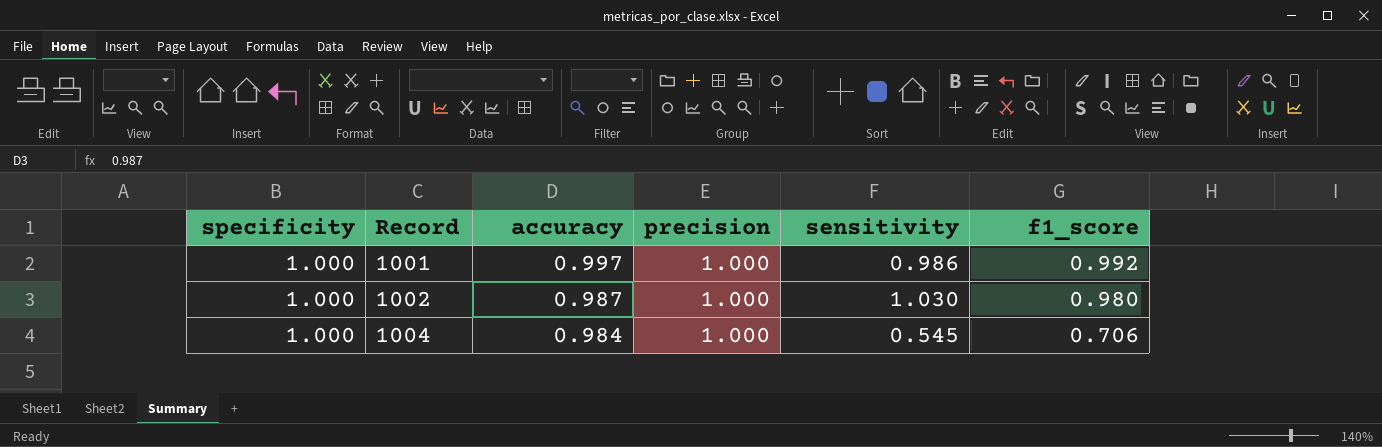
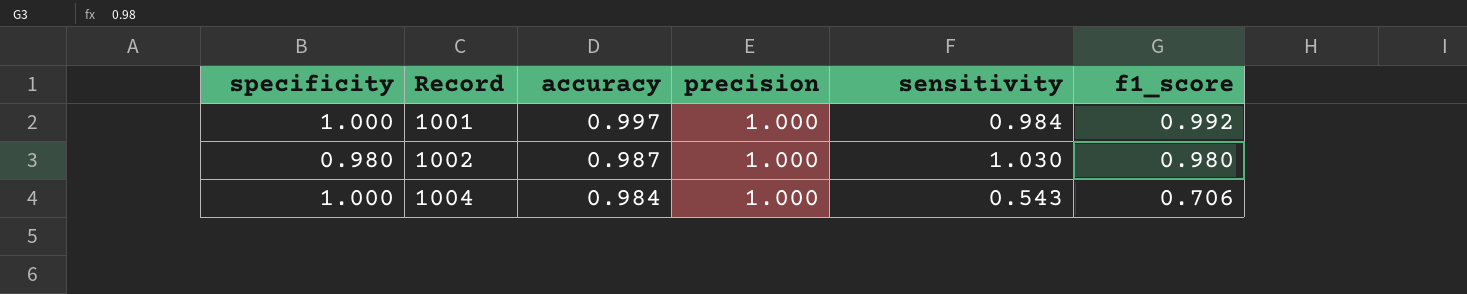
1001 | sensitivity: 0.986 -> 0.984
1002 | specificity: 1.000 -> 0.980
1004 | sensitivity: 0.545 -> 0.543

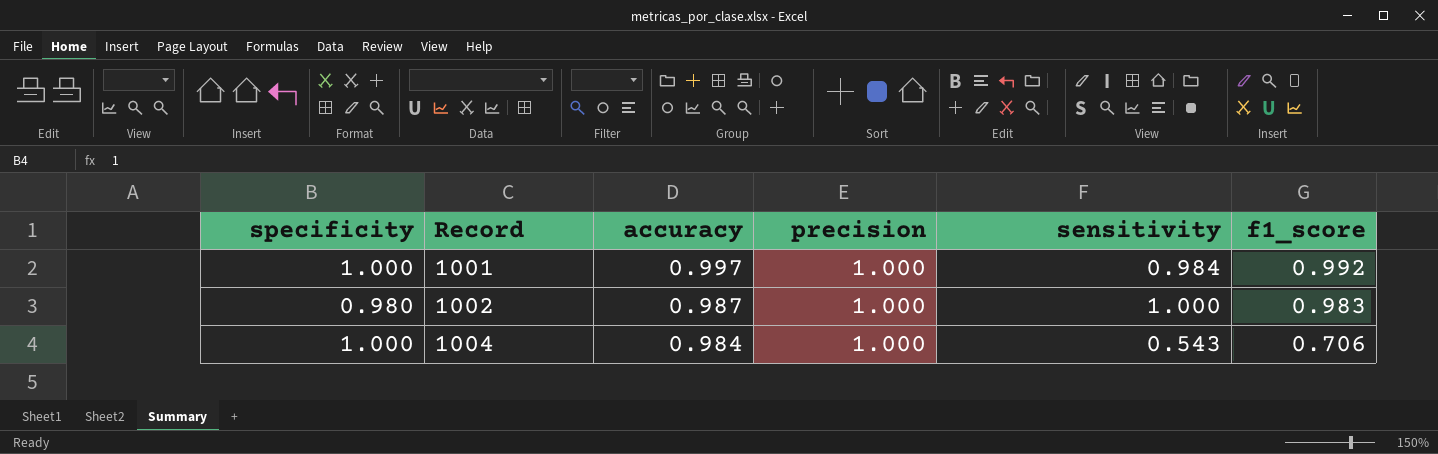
1002 | sensitivity: 1.030 -> 1.000
1002 | f1_score: 0.980 -> 0.983

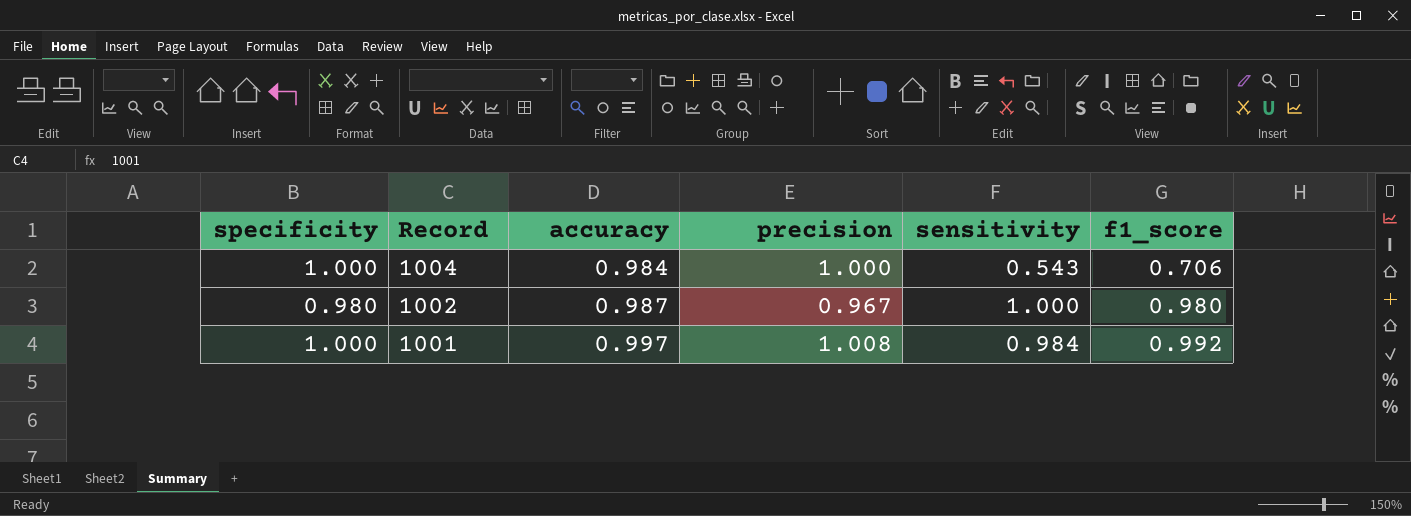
row order: Record ascending -> Record descending
1002 | precision: 1.000 -> 0.967
1002 | f1_score: 0.983 -> 0.980
1001 | precision: 1.000 -> 1.008

